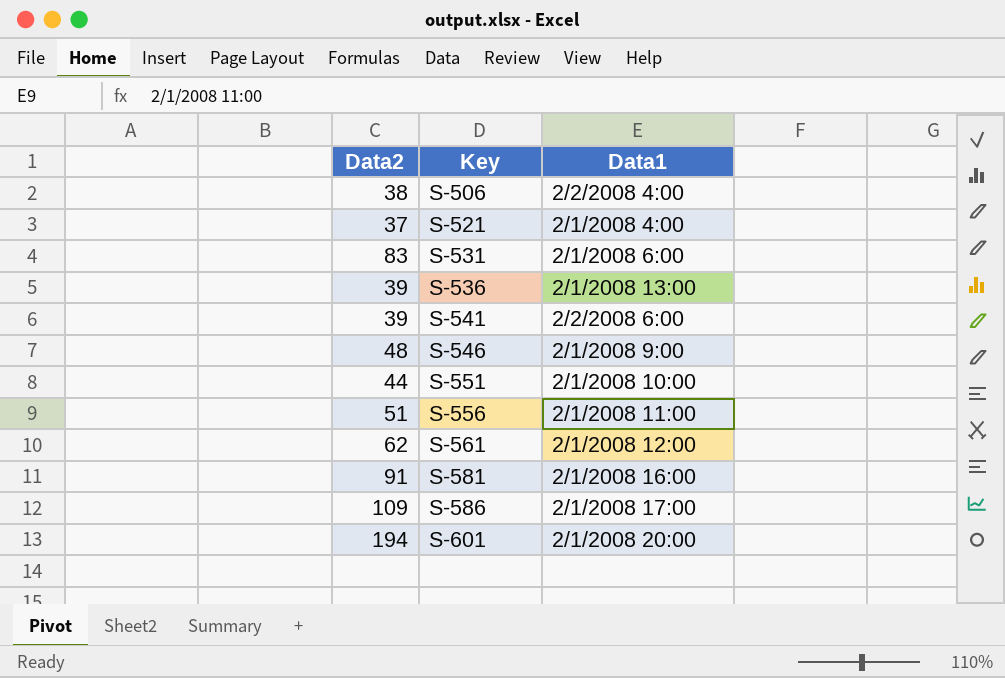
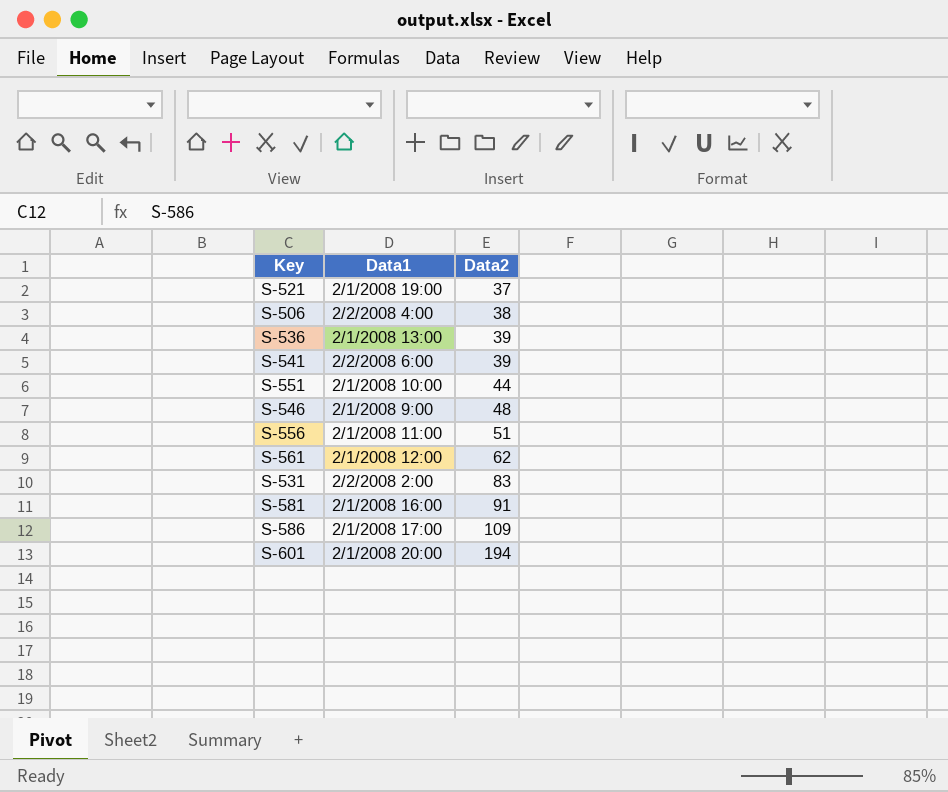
row order: Key ascending -> Data2 ascending
column Data2 | position: 1 -> 3
S-521 | Data1: 2/1/2008 4:00 -> 2/1/2008 19:00
S-531 | Data1: 2/1/2008 6:00 -> 2/2/2008 2:00

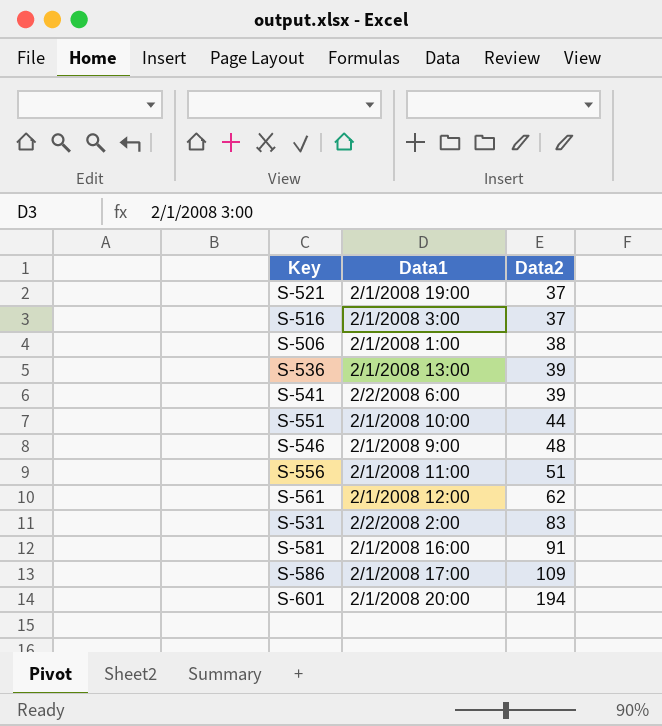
row S-516: none -> 2/1/2008 3:00 | 37
S-506 | Data1: 2/2/2008 4:00 -> 2/1/2008 1:00

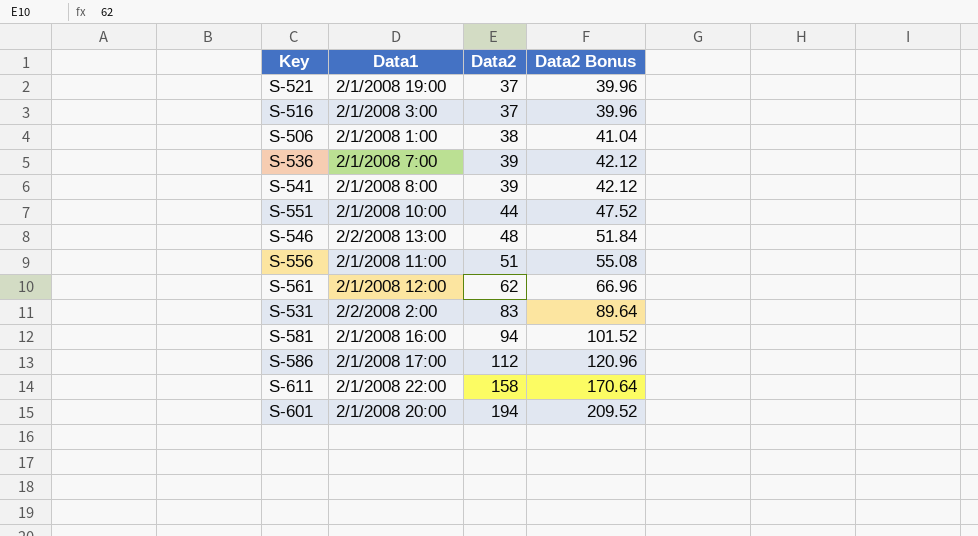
column Data2 Bonus | formula: none -> [Data2] * 1.08
S-536 | Data1: 2/1/2008 13:00 -> 2/1/2008 7:00
S-541 | Data1: 2/2/2008 6:00 -> 2/1/2008 8:00
S-546 | Data1: 2/1/2008 9:00 -> 2/2/2008 13:00
S-581 | Data2: 91 -> 94
S-586 | Data2: 109 -> 112
row S-611: none -> 2/1/2008 22:00 | 158 | 170.64

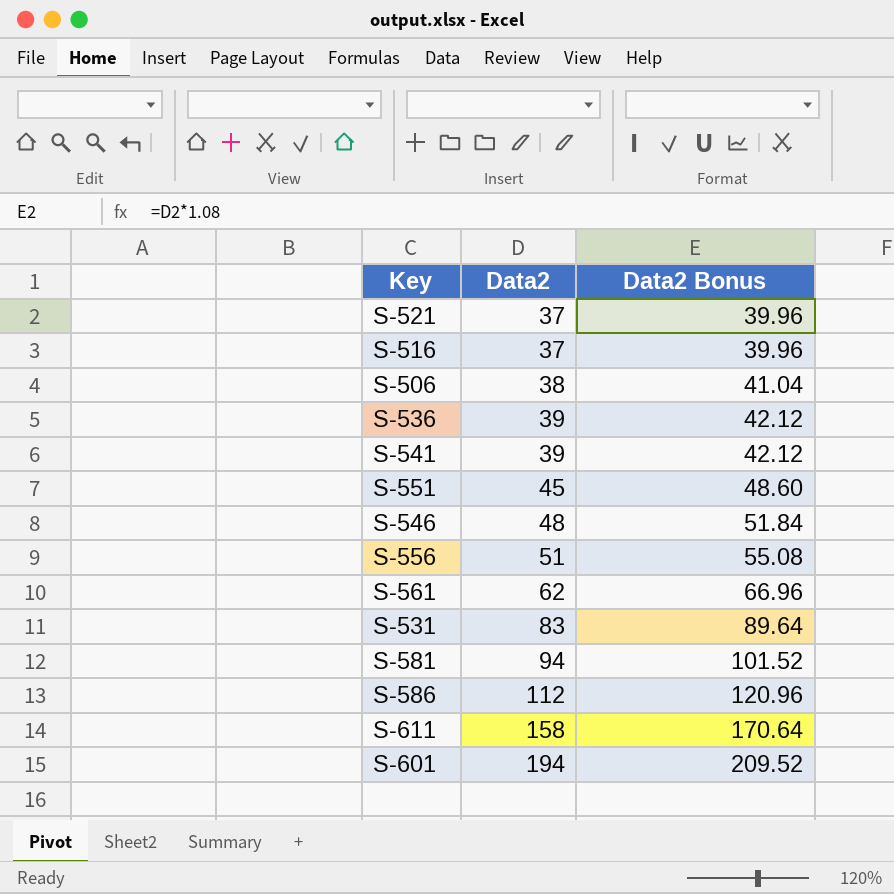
column Data1 | position: 2 -> none
S-551 | Data2: 44 -> 45
S-551 | Data2 Bonus: 47.52 -> 48.60

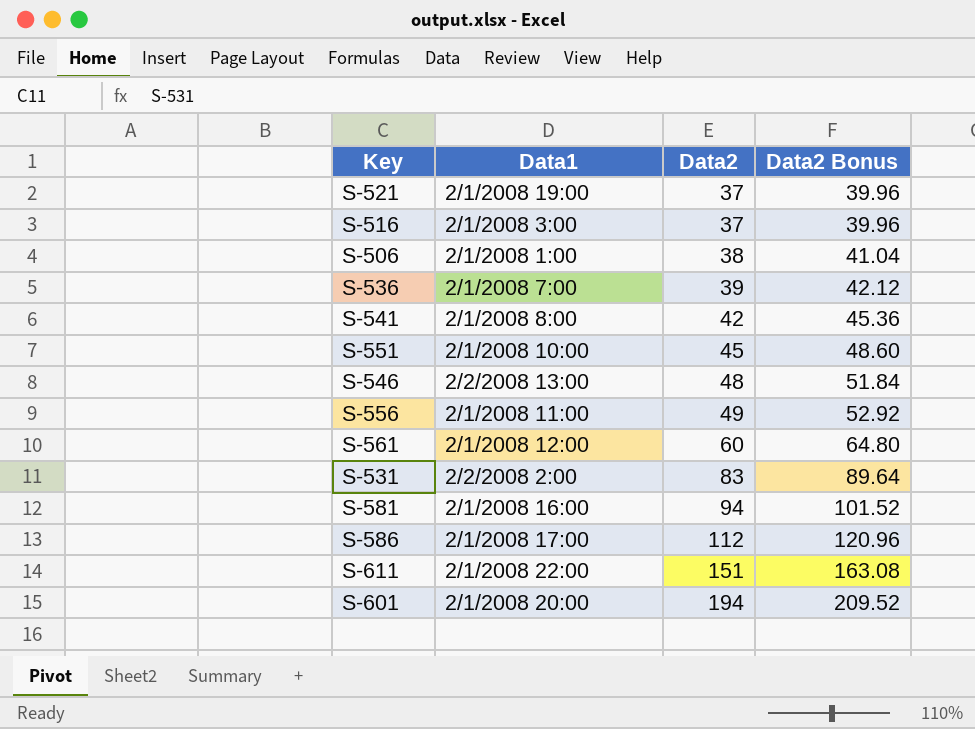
column Data1 | position: none -> 2
S-541 | Data2: 39 -> 42
S-541 | Data2 Bonus: 42.12 -> 45.36
S-556 | Data2: 51 -> 49
S-556 | Data2 Bonus: 55.08 -> 52.92
S-561 | Data2: 62 -> 60
S-561 | Data2 Bonus: 66.96 -> 64.80
S-611 | Data2: 158 -> 151
S-611 | Data2 Bonus: 170.64 -> 163.08

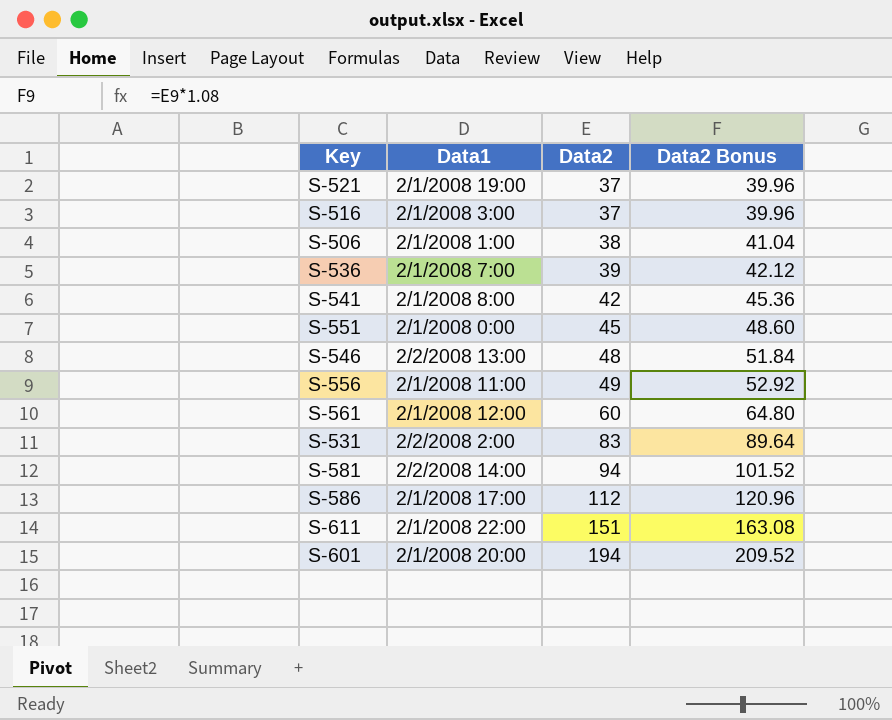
S-551 | Data1: 2/1/2008 10:00 -> 2/1/2008 0:00
S-581 | Data1: 2/1/2008 16:00 -> 2/2/2008 14:00

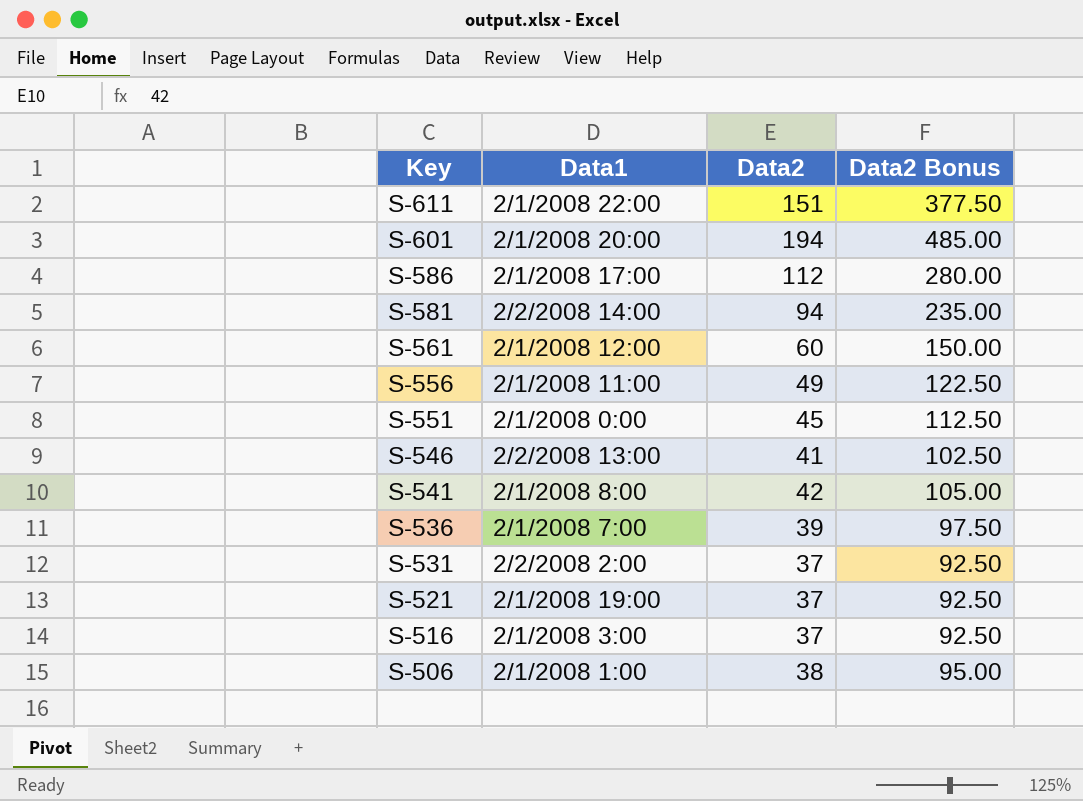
row order: Data2 ascending -> Key descending
column Data2 Bonus | formula: [Data2] * 1.08 -> [Data2] * 2.5
S-546 | Data2: 48 -> 41
S-531 | Data2: 83 -> 37

